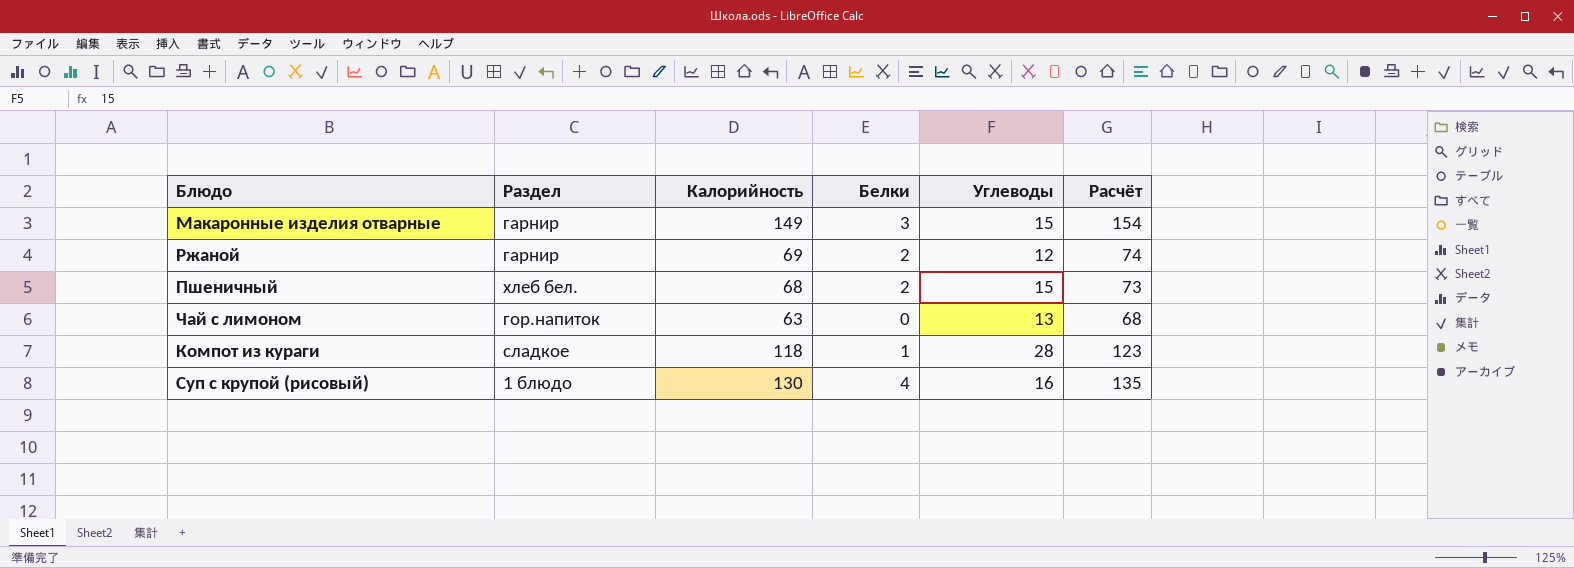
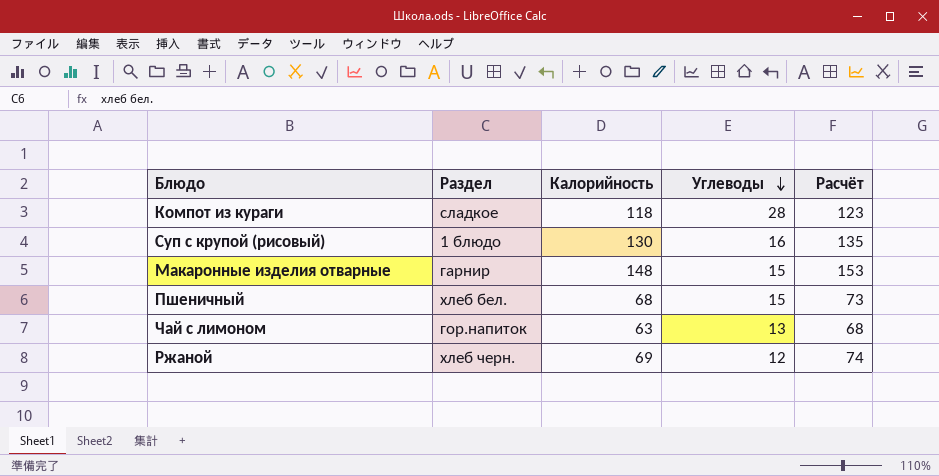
row order: none -> Углеводы descending
column Белки | position: 4 -> none
Макаронные изделия отварные | Калорийность: 149 -> 148
Макаронные изделия отварные | Расчёт: 154 -> 153
Ржаной | Раздел: гарнир -> хлеб черн.

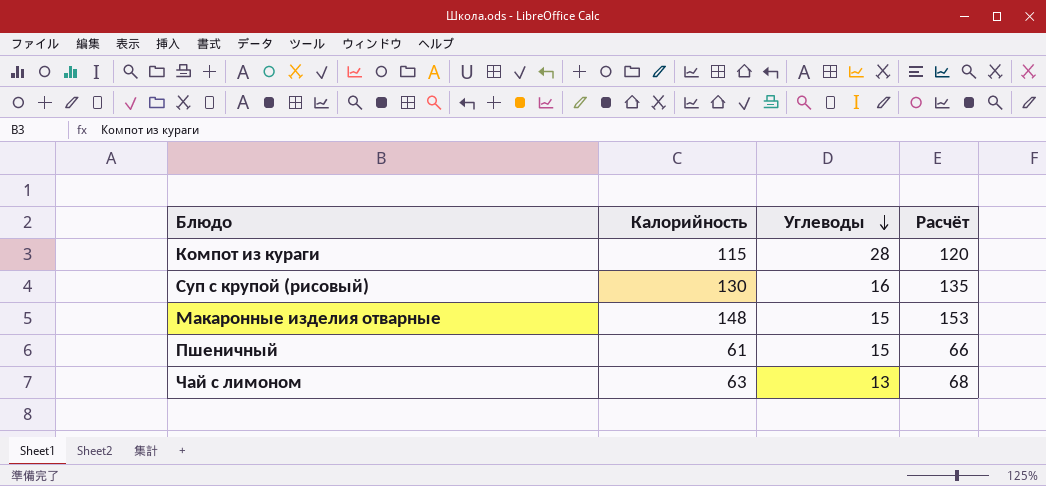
column Раздел | position: 2 -> none
row Ржаной: хлеб черн. | 69 | 12 | 74 -> none
Компот из кураги | Калорийность: 118 -> 115
Компот из кураги | Расчёт: 123 -> 120
Пшеничный | Калорийность: 68 -> 61
Пшеничный | Расчёт: 73 -> 66

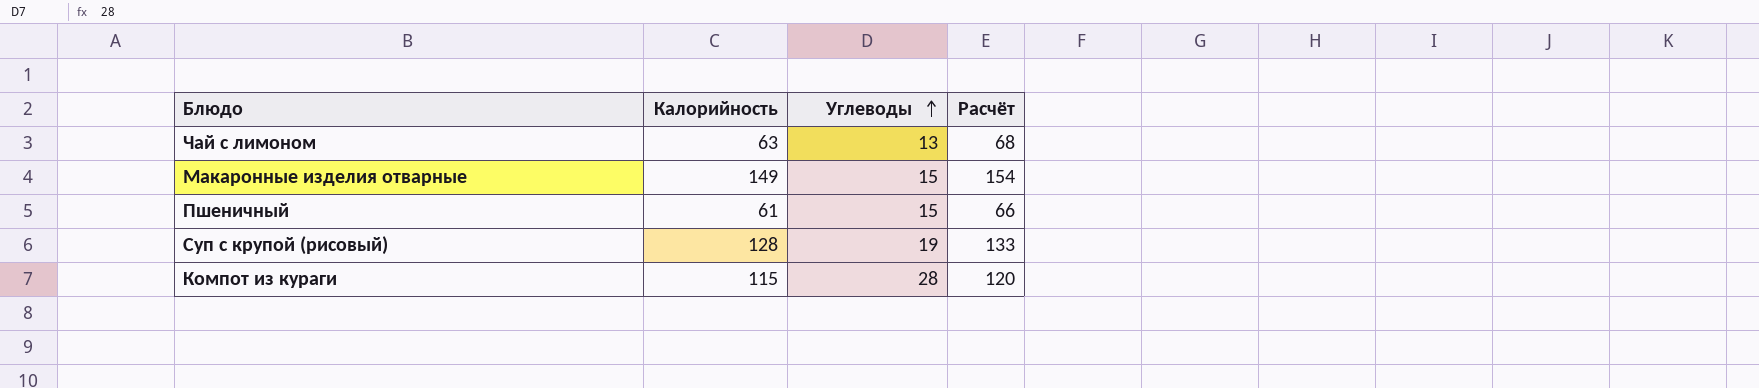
row order: Углеводы descending -> Углеводы ascending
Макаронные изделия отварные | Калорийность: 148 -> 149
Макаронные изделия отварные | Расчёт: 153 -> 154
Суп с крупой (рисовый) | Калорийность: 130 -> 128
Суп с крупой (рисовый) | Углеводы: 16 -> 19
Суп с крупой (рисовый) | Расчёт: 135 -> 133

